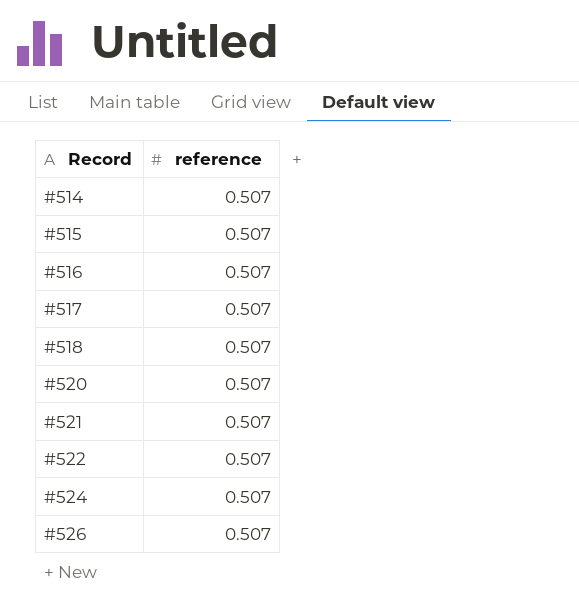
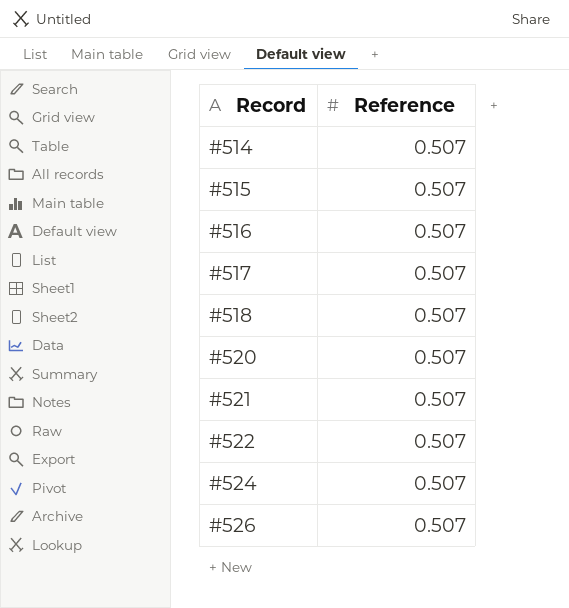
column name: reference -> Reference

